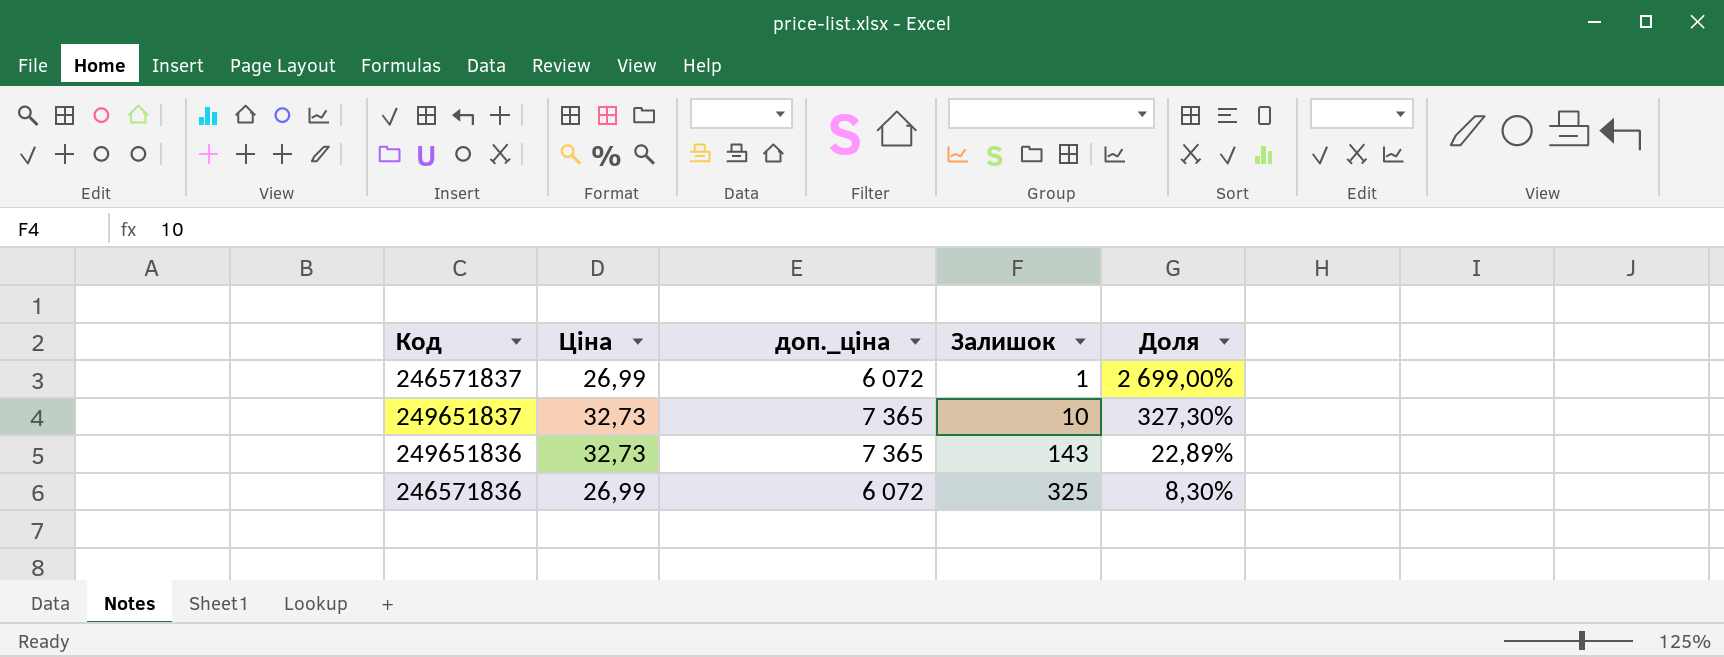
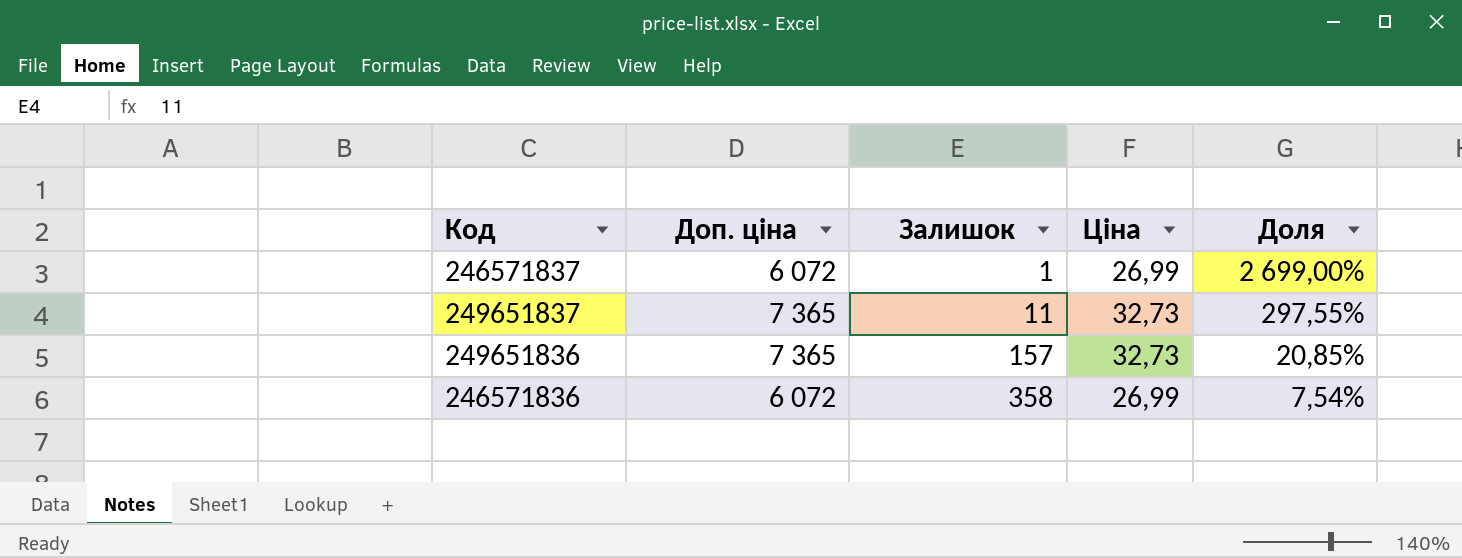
column name: доп._ціна -> Доп. ціна
column Ціна | position: 2 -> 4
249651837 | Залишок: 10 -> 11
249651837 | Доля: 327,30% -> 297,55%
249651836 | Залишок: 143 -> 157
249651836 | Доля: 22,89% -> 20,85%
246571836 | Залишок: 325 -> 358
246571836 | Доля: 8,30% -> 7,54%

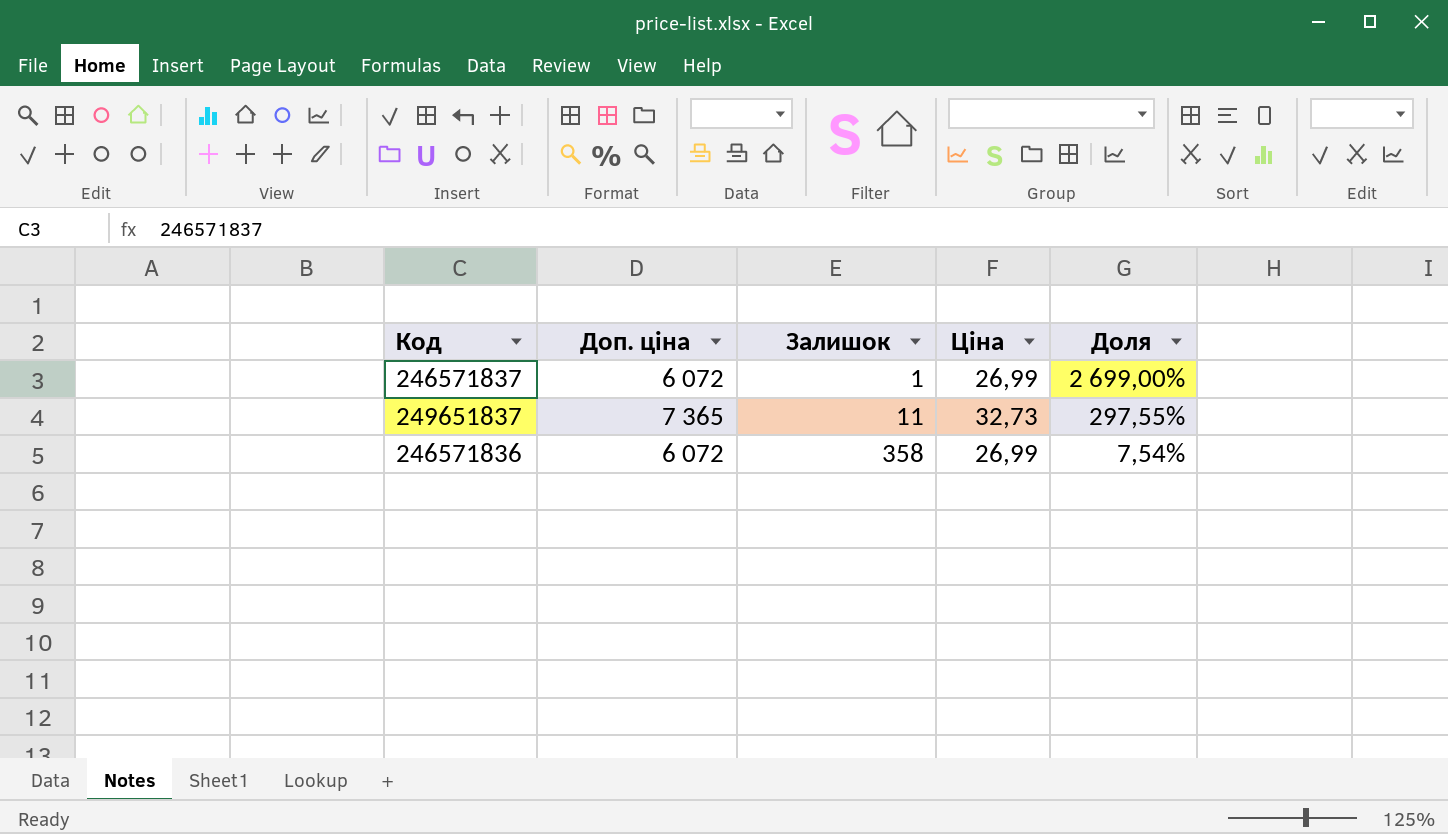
row 249651836: 7 365 | 157 | 32,73 | 20,85% -> none

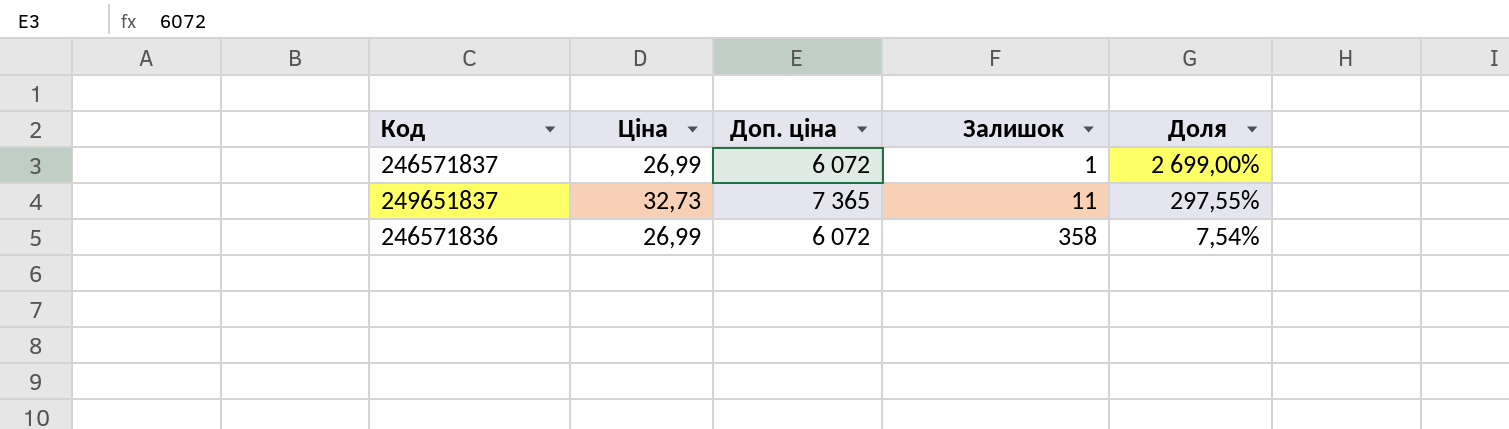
column Ціна | position: 4 -> 2

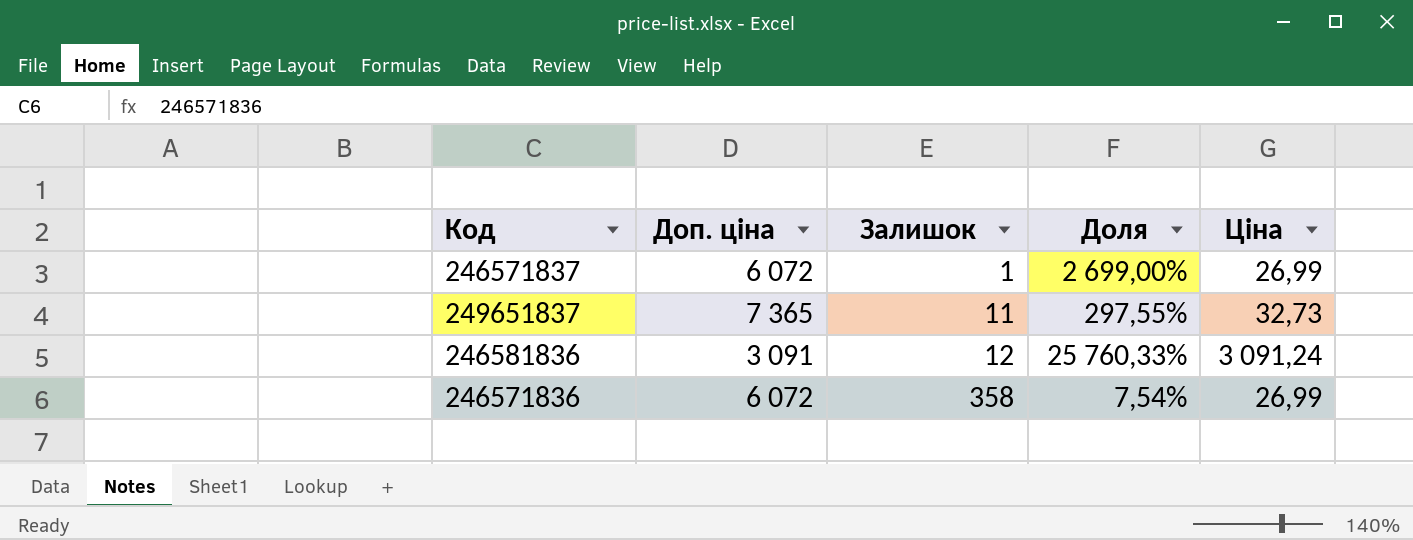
column Ціна | position: 2 -> 5
row 246581836: none -> 3 091 | 12 | 25 760,33% | 3 091,24

